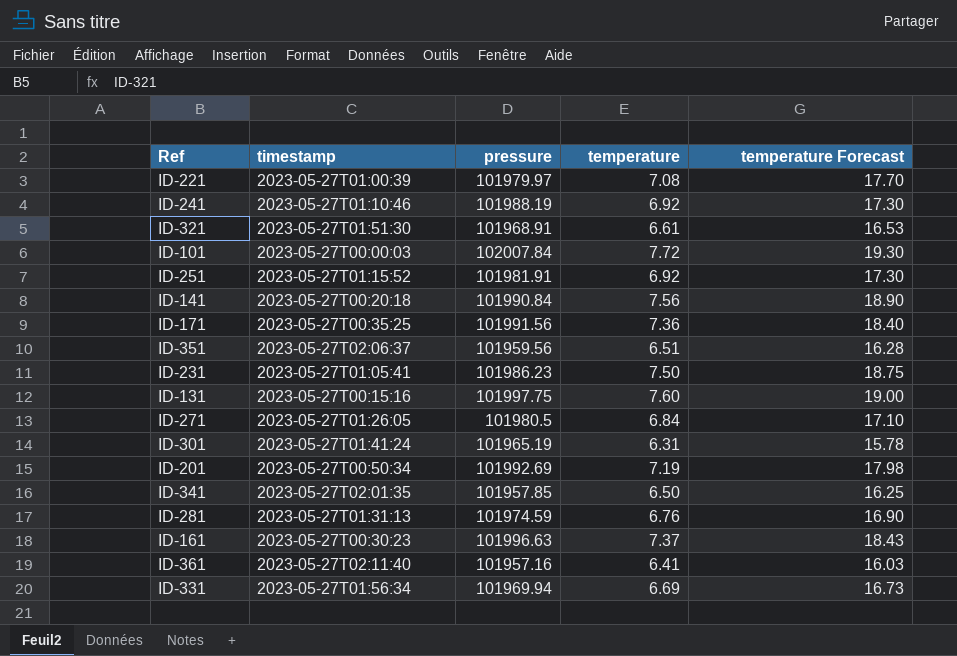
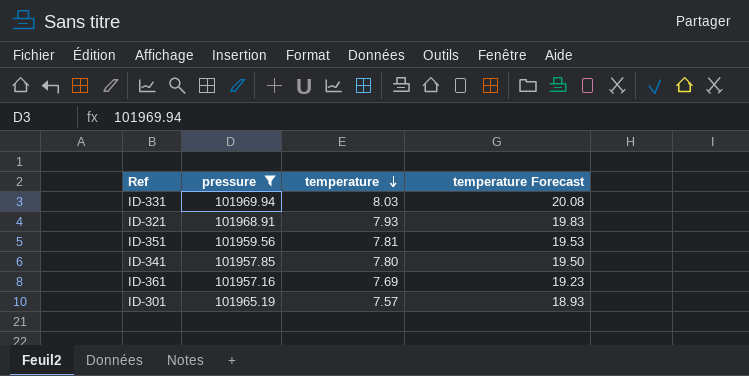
filter: none -> pressure <= 101969.94
row order: none -> temperature descending
column timestamp | position: 2 -> none
ID-331 | temperature: 6.69 -> 8.03
ID-331 | temperature Forecast: 16.73 -> 20.08
ID-321 | temperature: 6.61 -> 7.93
ID-321 | temperature Forecast: 16.53 -> 19.83
ID-351 | temperature: 6.51 -> 7.81
ID-351 | temperature Forecast: 16.28 -> 19.53
ID-341 | temperature: 6.50 -> 7.80
ID-341 | temperature Forecast: 16.25 -> 19.50
ID-361 | temperature: 6.41 -> 7.69
ID-361 | temperature Forecast: 16.03 -> 19.23
ID-301 | temperature: 6.31 -> 7.57
ID-301 | temperature Forecast: 15.78 -> 18.93

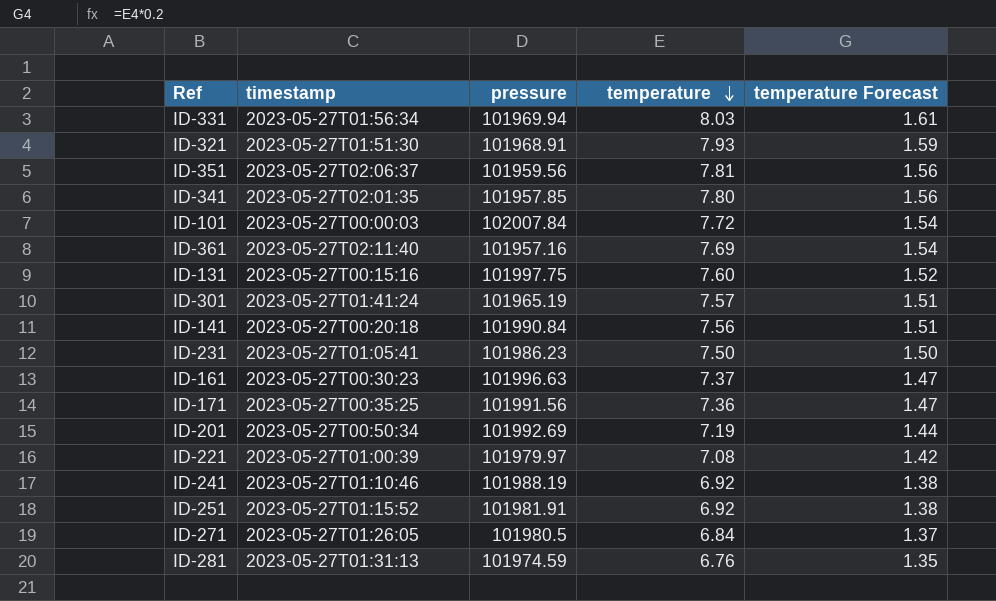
filter: pressure <= 101969.94 -> none
column timestamp | position: none -> 2
column temperature Forecast | formula: [temperature] * 2.5 -> [temperature] * 0.2

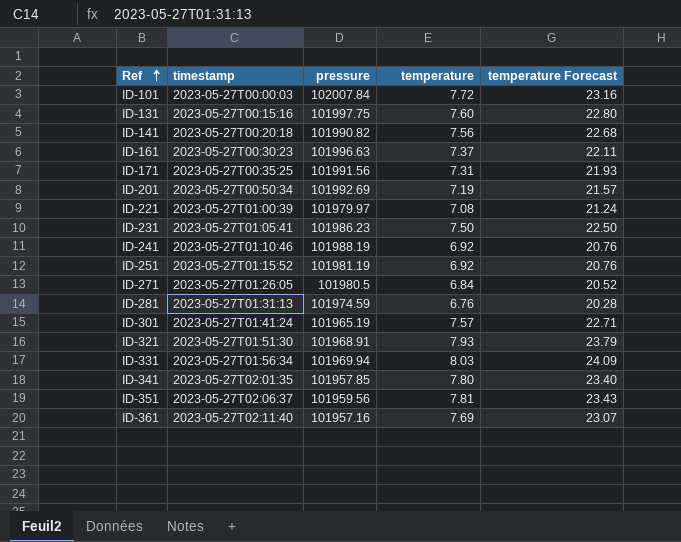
row order: temperature descending -> Ref ascending
column temperature Forecast | formula: [temperature] * 0.2 -> [temperature] * 3
ID-141 | pressure: 101990.84 -> 101990.82
ID-171 | temperature: 7.36 -> 7.31
ID-251 | pressure: 101981.91 -> 101981.19

